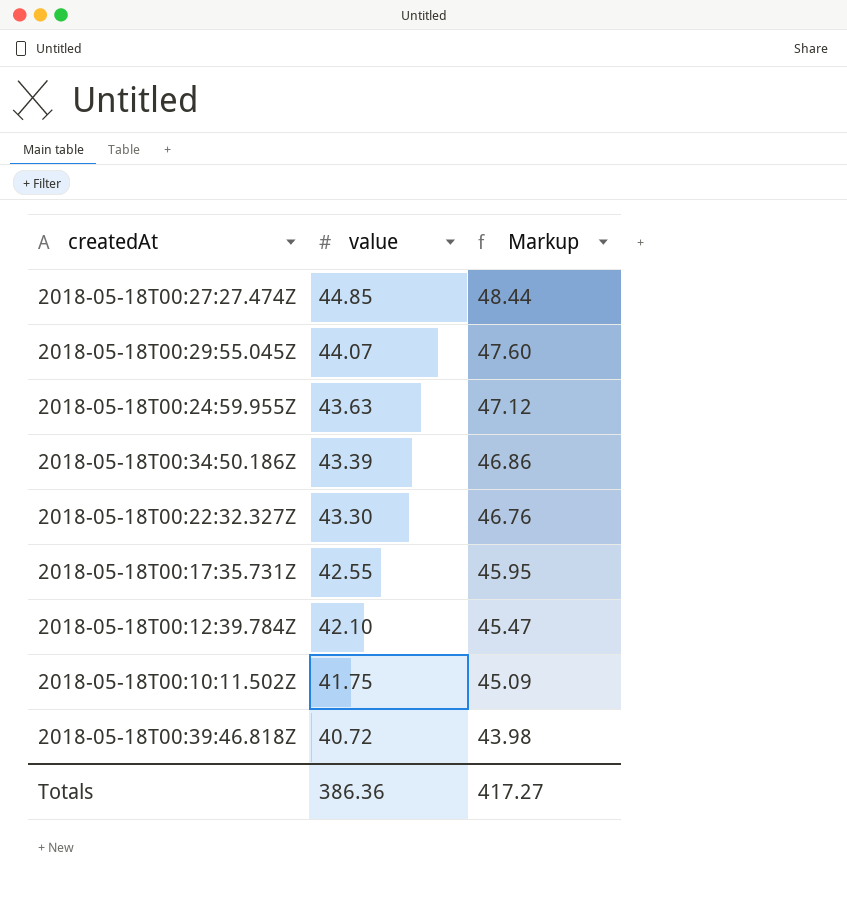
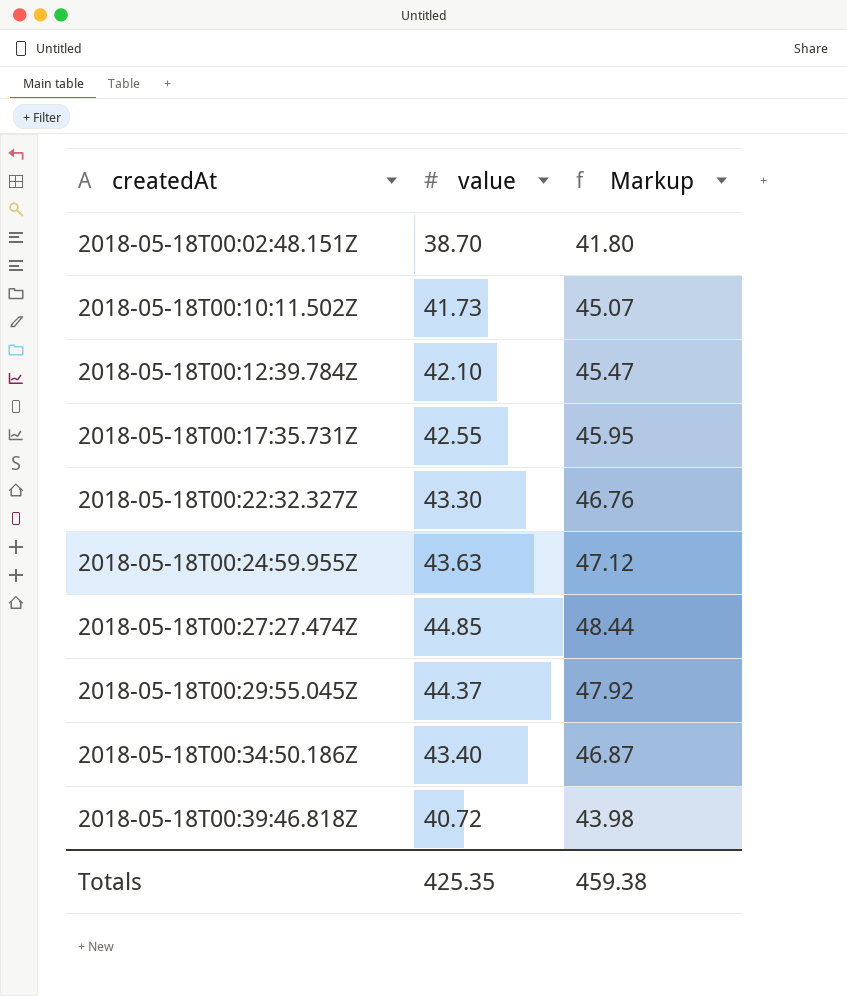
row order: value descending -> createdAt ascending
row 2018-05-18T00:02:48.151Z: none -> 38.70 | 41.80
2018-05-18T00:10:11.502Z | value: 41.75 -> 41.73
2018-05-18T00:10:11.502Z | Markup: 45.09 -> 45.07
2018-05-18T00:29:55.045Z | value: 44.07 -> 44.37
2018-05-18T00:29:55.045Z | Markup: 47.60 -> 47.92
2018-05-18T00:34:50.186Z | value: 43.39 -> 43.40
2018-05-18T00:34:50.186Z | Markup: 46.86 -> 46.87
Totals | value: 386.36 -> 425.35
Totals | Markup: 417.27 -> 459.38

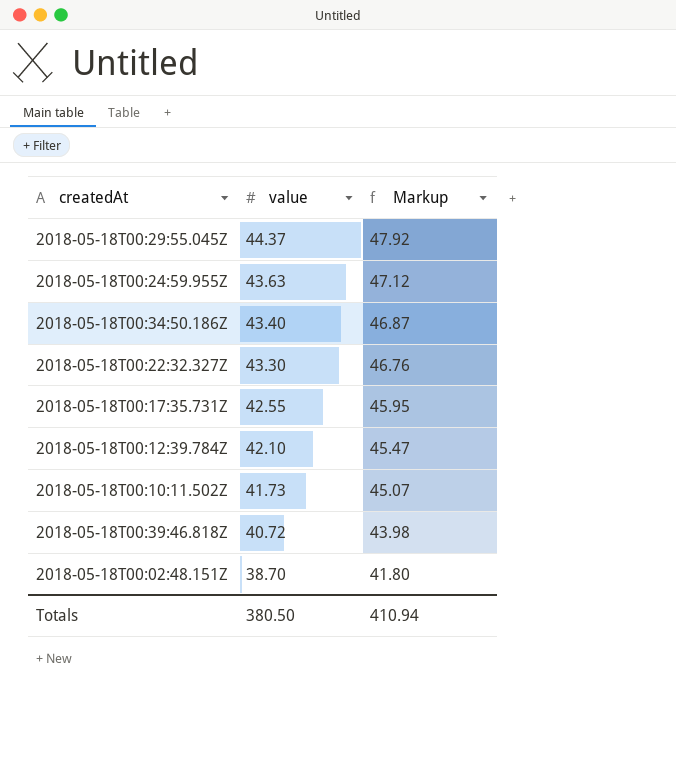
row order: createdAt ascending -> value descending
row 2018-05-18T00:27:27.474Z: 44.85 | 48.44 -> none
Totals | value: 425.35 -> 380.50
Totals | Markup: 459.38 -> 410.94

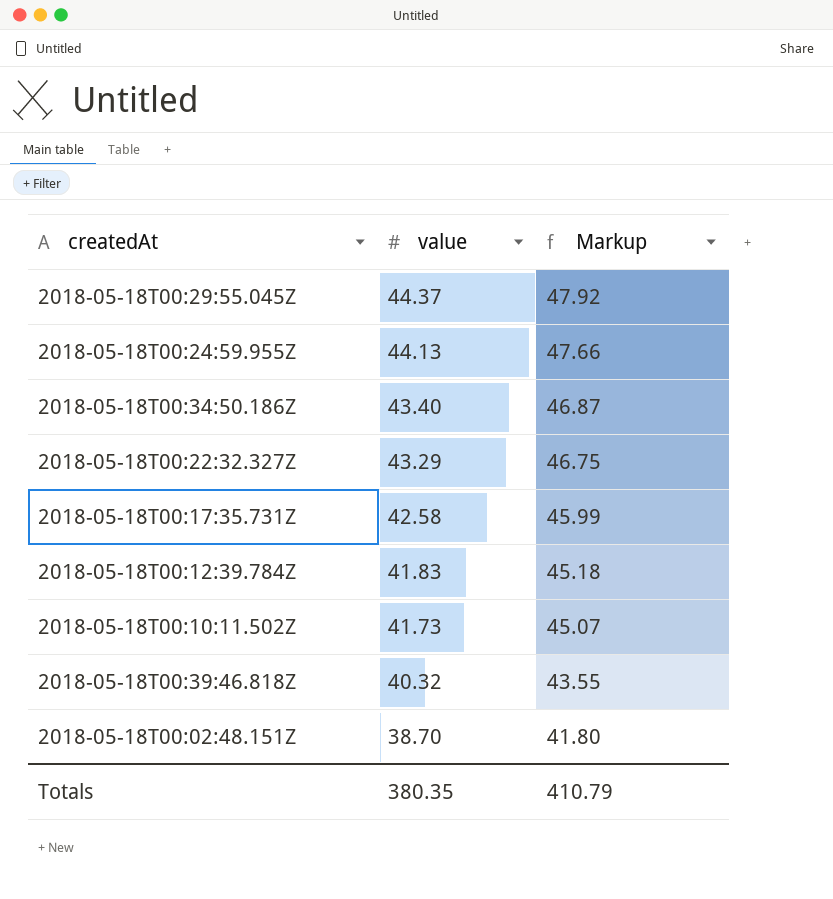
2018-05-18T00:24:59.955Z | value: 43.63 -> 44.13
2018-05-18T00:24:59.955Z | Markup: 47.12 -> 47.66
2018-05-18T00:22:32.327Z | value: 43.30 -> 43.29
2018-05-18T00:22:32.327Z | Markup: 46.76 -> 46.75
2018-05-18T00:17:35.731Z | value: 42.55 -> 42.58
2018-05-18T00:17:35.731Z | Markup: 45.95 -> 45.99
2018-05-18T00:12:39.784Z | value: 42.10 -> 41.83
2018-05-18T00:12:39.784Z | Markup: 45.47 -> 45.18
2018-05-18T00:39:46.818Z | value: 40.72 -> 40.32
2018-05-18T00:39:46.818Z | Markup: 43.98 -> 43.55
Totals | value: 380.50 -> 380.35
Totals | Markup: 410.94 -> 410.79

